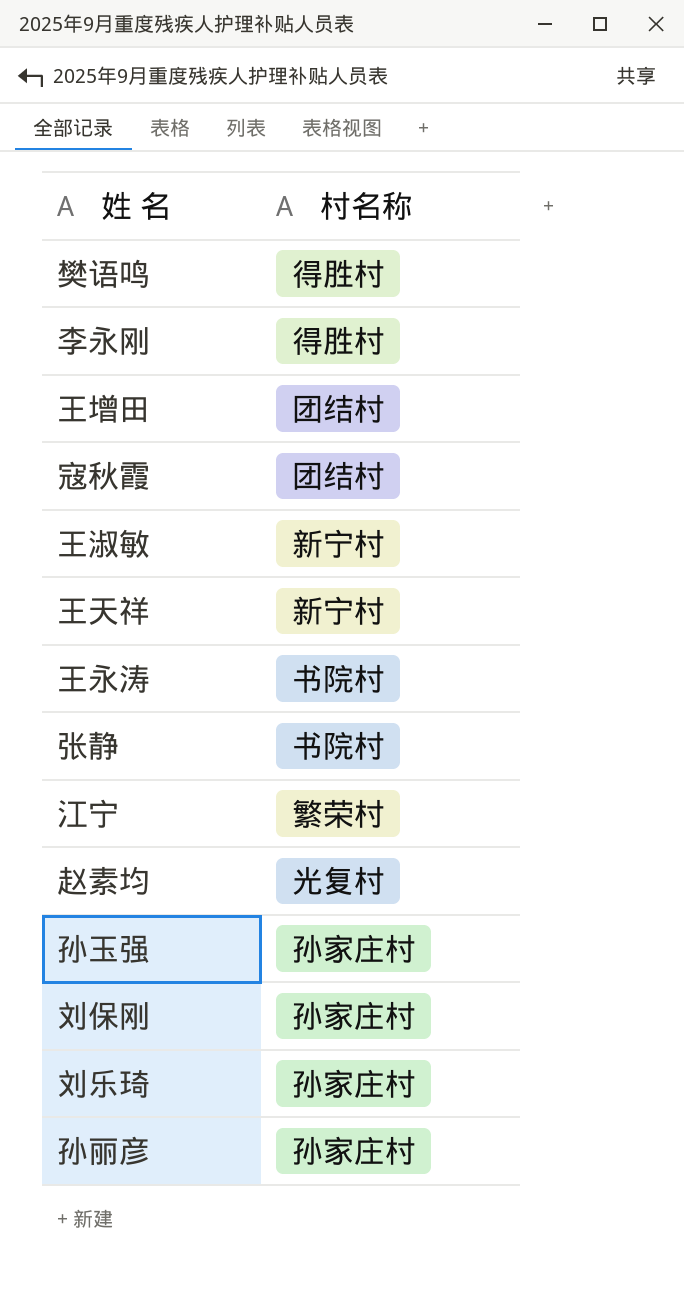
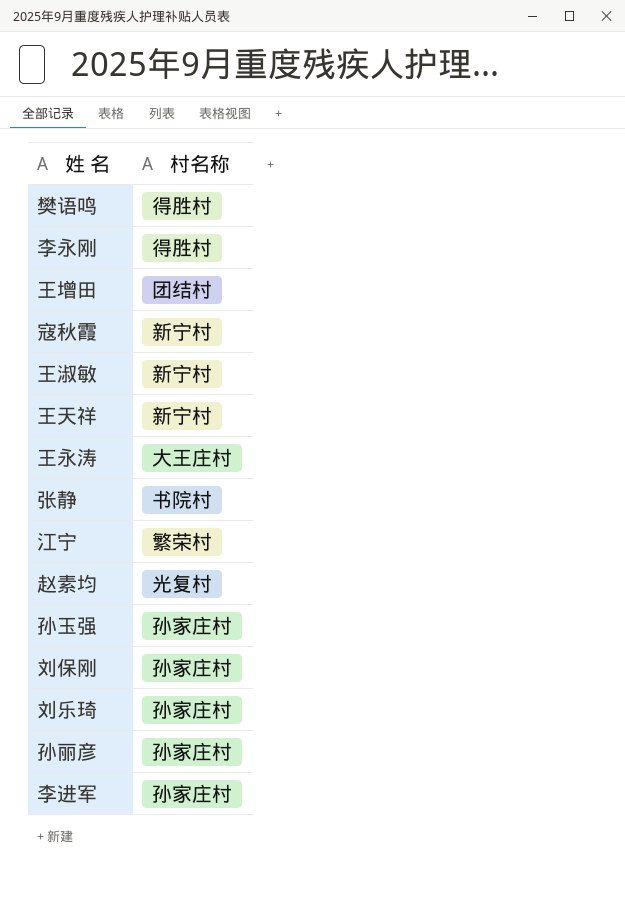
寇秋霞 | 村名称: 团结村 -> 新宁村
王永涛 | 村名称: 书院村 -> 大王庄村
row 李进军: none -> 孙家庄村

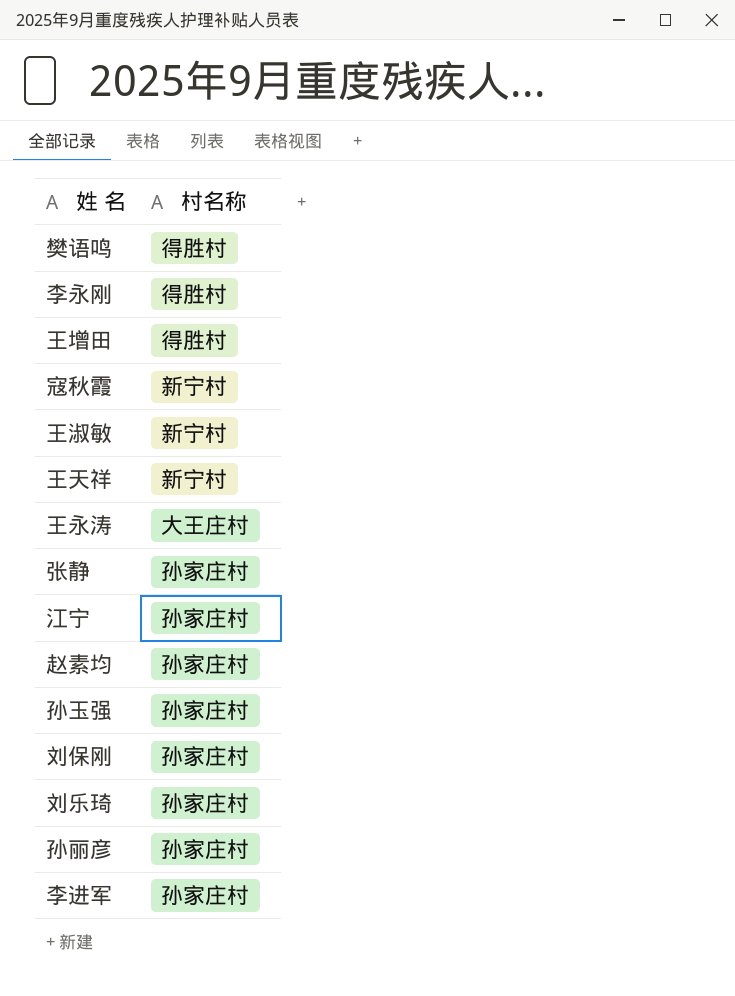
王增田 | 村名称: 团结村 -> 得胜村
张静 | 村名称: 书院村 -> 孙家庄村
江宁 | 村名称: 繁荣村 -> 孙家庄村
赵素均 | 村名称: 光复村 -> 孙家庄村

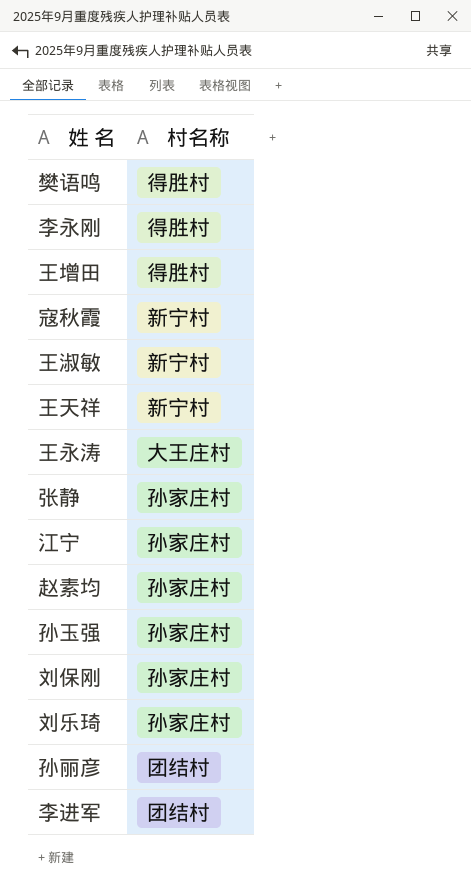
孙丽彦 | 村名称: 孙家庄村 -> 团结村
李进军 | 村名称: 孙家庄村 -> 团结村

